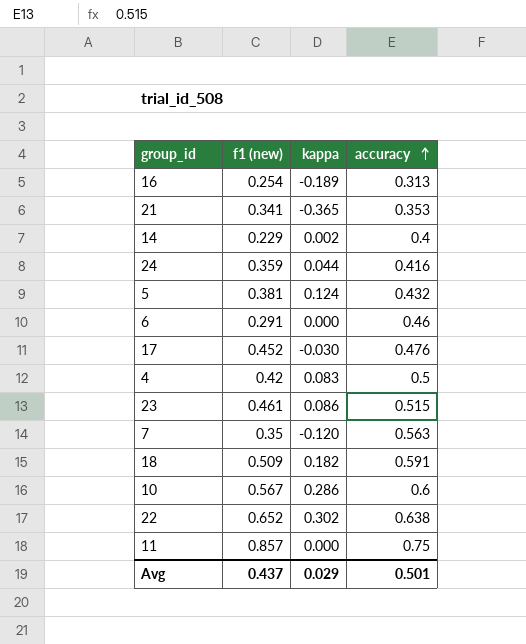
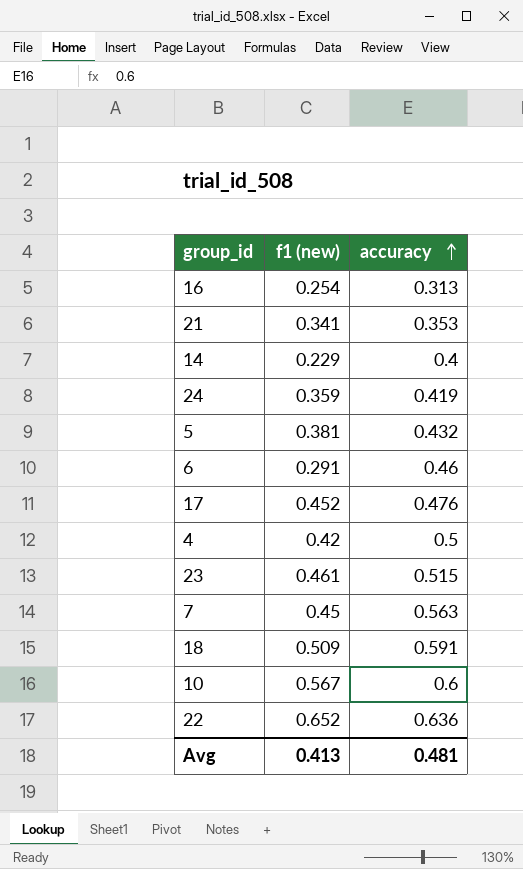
column kappa | position: 3 -> none
row 11: 0.857 | 0.000 | 0.75 -> none
24 | accuracy: 0.416 -> 0.419
7 | f1 (new): 0.35 -> 0.45
22 | accuracy: 0.638 -> 0.636
Avg | f1 (new): 0.437 -> 0.413
Avg | accuracy: 0.501 -> 0.481

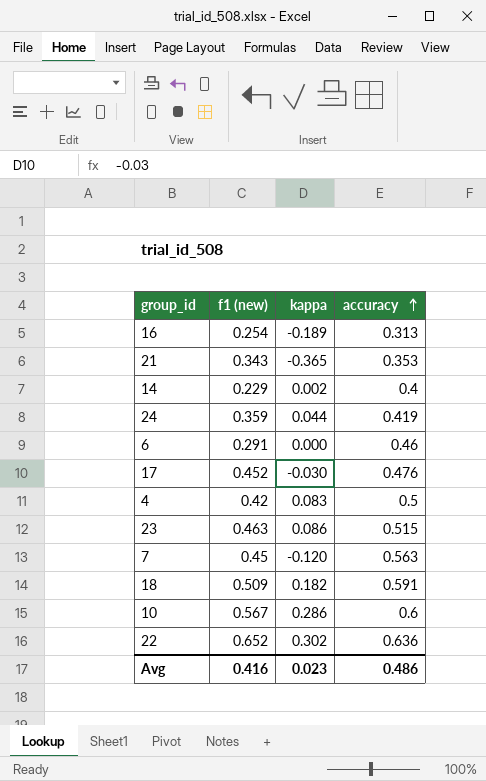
column kappa | position: none -> 3
row 5: 0.381 | 0.432 -> none
21 | f1 (new): 0.341 -> 0.343
23 | f1 (new): 0.461 -> 0.463
Avg | f1 (new): 0.413 -> 0.416
Avg | accuracy: 0.481 -> 0.486

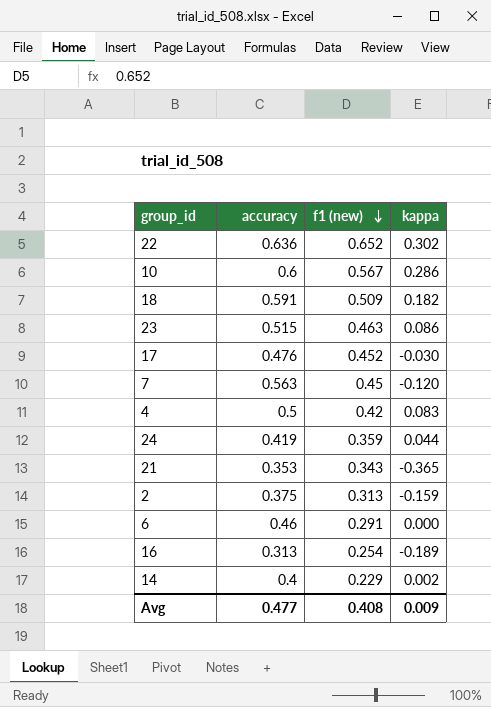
row order: accuracy ascending -> f1 (new) descending
column accuracy | position: 4 -> 2
row 2: none -> 0.375 | 0.313 | -0.159
Avg | accuracy: 0.486 -> 0.477
Avg | f1 (new): 0.416 -> 0.408
Avg | kappa: 0.023 -> 0.009

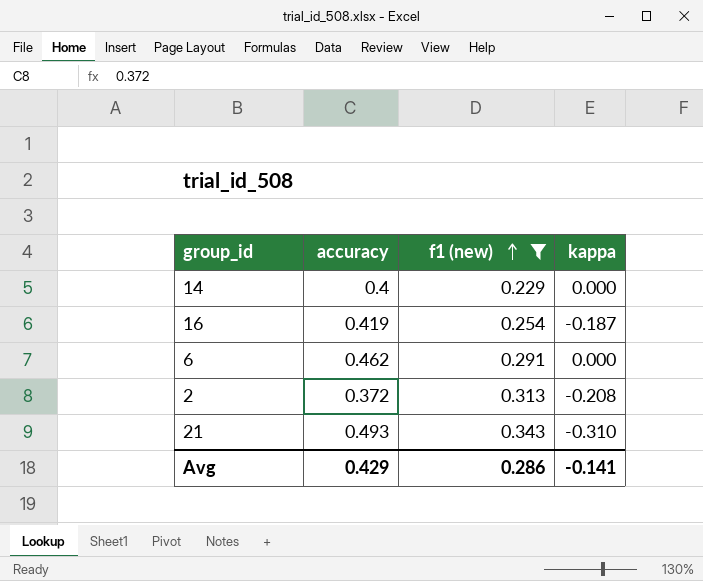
filter: none -> f1 (new) <= 0.343
row order: f1 (new) descending -> f1 (new) ascending
14 | kappa: 0.002 -> 0.000
16 | accuracy: 0.313 -> 0.419
16 | kappa: -0.189 -> -0.187
6 | accuracy: 0.46 -> 0.462
2 | accuracy: 0.375 -> 0.372
2 | kappa: -0.159 -> -0.208
21 | accuracy: 0.353 -> 0.493
21 | kappa: -0.365 -> -0.310
Avg | accuracy: 0.477 -> 0.429
Avg | f1 (new): 0.408 -> 0.286
Avg | kappa: 0.009 -> -0.141

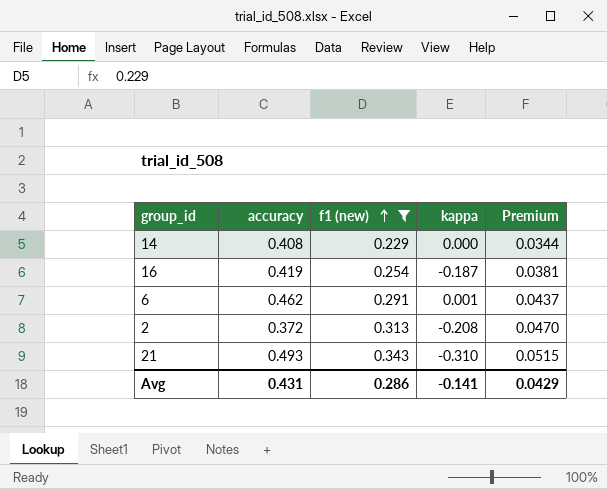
column Premium | formula: none -> [f1 (new)] * 0.15
14 | accuracy: 0.4 -> 0.408
6 | kappa: 0.000 -> 0.001
Avg | accuracy: 0.429 -> 0.431

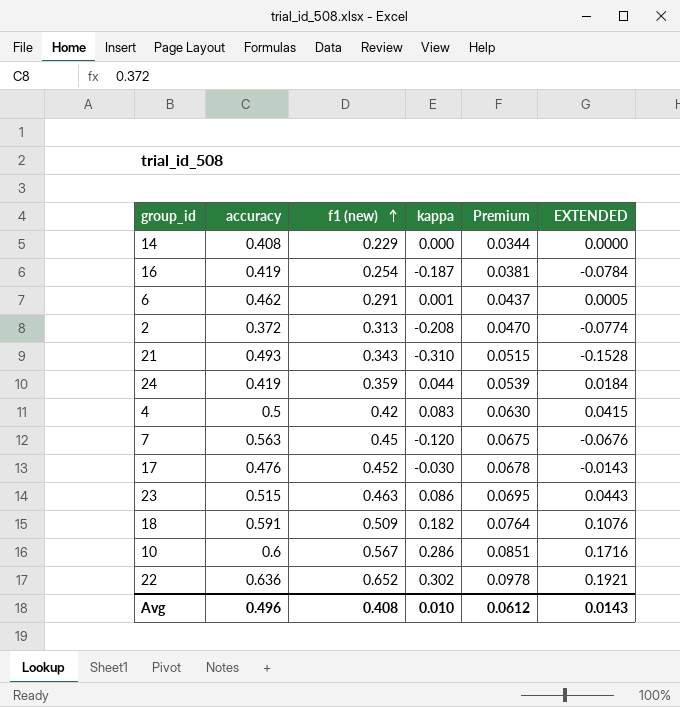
filter: f1 (new) <= 0.343 -> none
column EXTENDED | formula: none -> [accuracy] * [kappa]
Avg | accuracy: 0.431 -> 0.496
Avg | f1 (new): 0.286 -> 0.408
Avg | kappa: -0.141 -> 0.010
Avg | Premium: 0.0429 -> 0.0612

